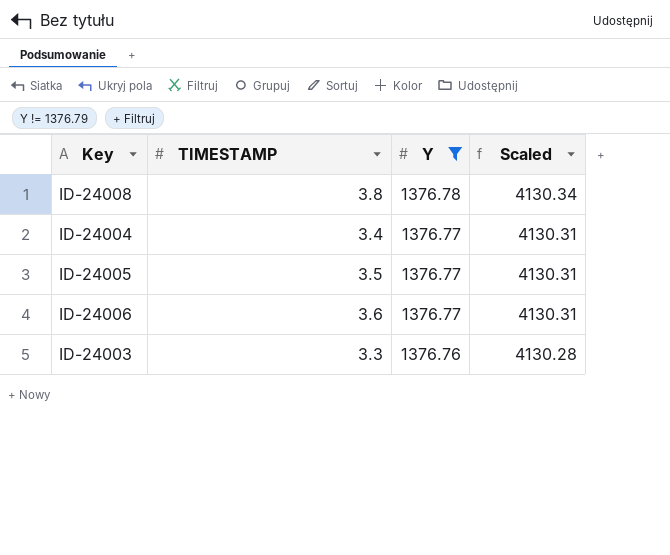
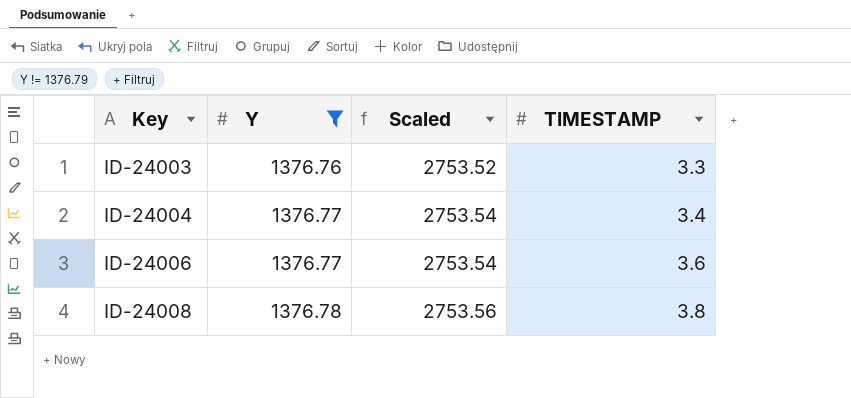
row order: Y descending -> Key ascending
column Scaled | formula: [Y] * 3 -> [Y] * 2
column TIMESTAMP | position: 2 -> 4
row ID-24005: 3.5 | 1376.77 | 4130.31 -> none

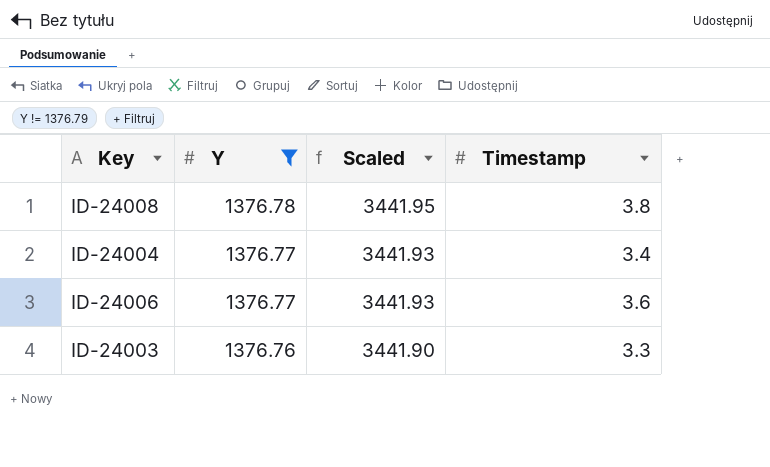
row order: Key ascending -> Y descending
column Scaled | formula: [Y] * 2 -> [Y] * 2.5
column name: TIMESTAMP -> Timestamp

